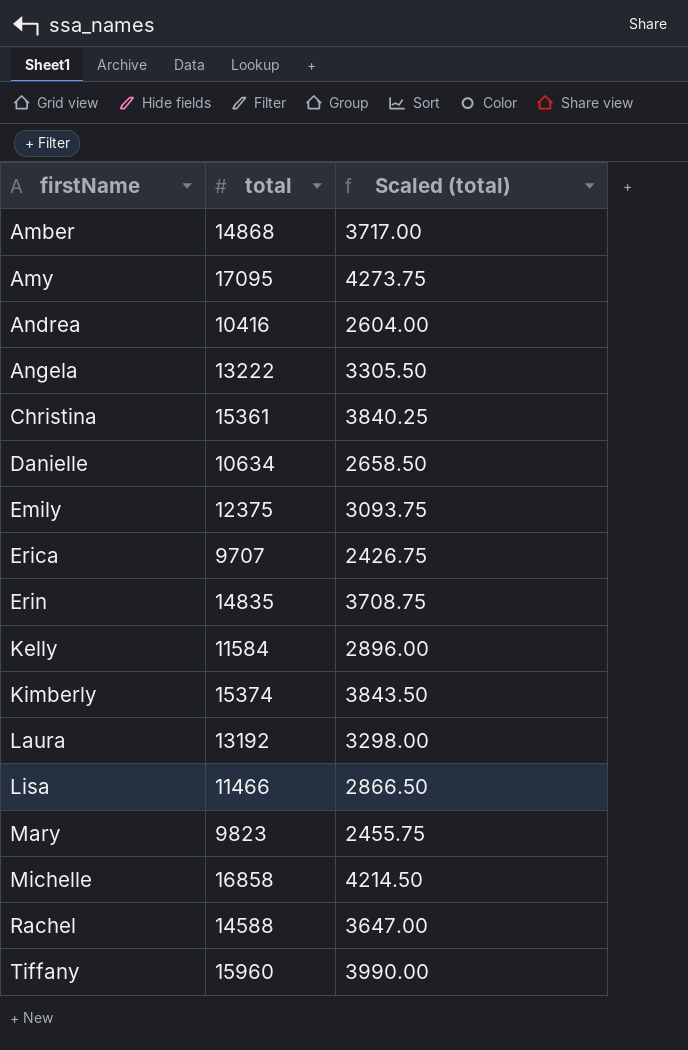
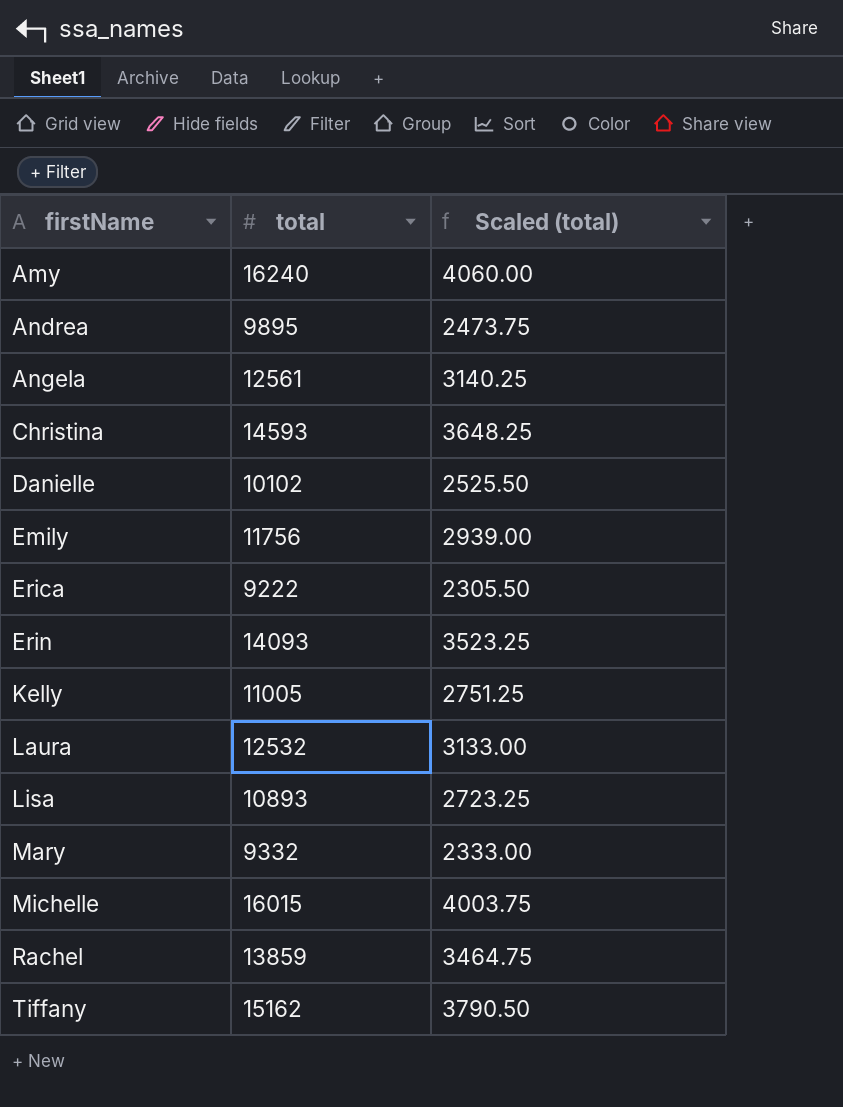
row Amber: 14868 | 3717.00 -> none
row Kimberly: 15374 | 3843.50 -> none
Amy | total: 17095 -> 16240
Amy | Scaled (total): 4273.75 -> 4060.00
Andrea | total: 10416 -> 9895
Andrea | Scaled (total): 2604.00 -> 2473.75
Angela | total: 13222 -> 12561
Angela | Scaled (total): 3305.50 -> 3140.25
Christina | total: 15361 -> 14593
Christina | Scaled (total): 3840.25 -> 3648.25
Danielle | total: 10634 -> 10102
Danielle | Scaled (total): 2658.50 -> 2525.50
Emily | total: 12375 -> 11756
Emily | Scaled (total): 3093.75 -> 2939.00
Erica | total: 9707 -> 9222
Erica | Scaled (total): 2426.75 -> 2305.50
Erin | total: 14835 -> 14093
Erin | Scaled (total): 3708.75 -> 3523.25
Kelly | total: 11584 -> 11005
Kelly | Scaled (total): 2896.00 -> 2751.25
Laura | total: 13192 -> 12532
Laura | Scaled (total): 3298.00 -> 3133.00
Lisa | total: 11466 -> 10893
Lisa | Scaled (total): 2866.50 -> 2723.25
Mary | total: 9823 -> 9332
Mary | Scaled (total): 2455.75 -> 2333.00
Michelle | total: 16858 -> 16015
Michelle | Scaled (total): 4214.50 -> 4003.75
Rachel | total: 14588 -> 13859
Rachel | Scaled (total): 3647.00 -> 3464.75
Tiffany | total: 15960 -> 15162
Tiffany | Scaled (total): 3990.00 -> 3790.50

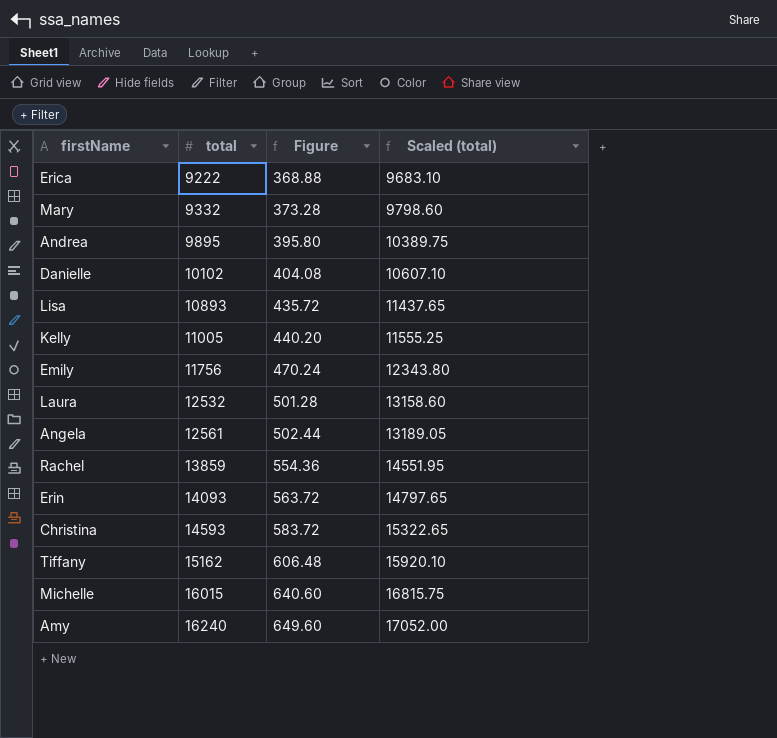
row order: firstName ascending -> total ascending
column Figure | formula: none -> [total] * 0.04
column Scaled (total) | formula: [total] * 0.25 -> [total] * 1.05

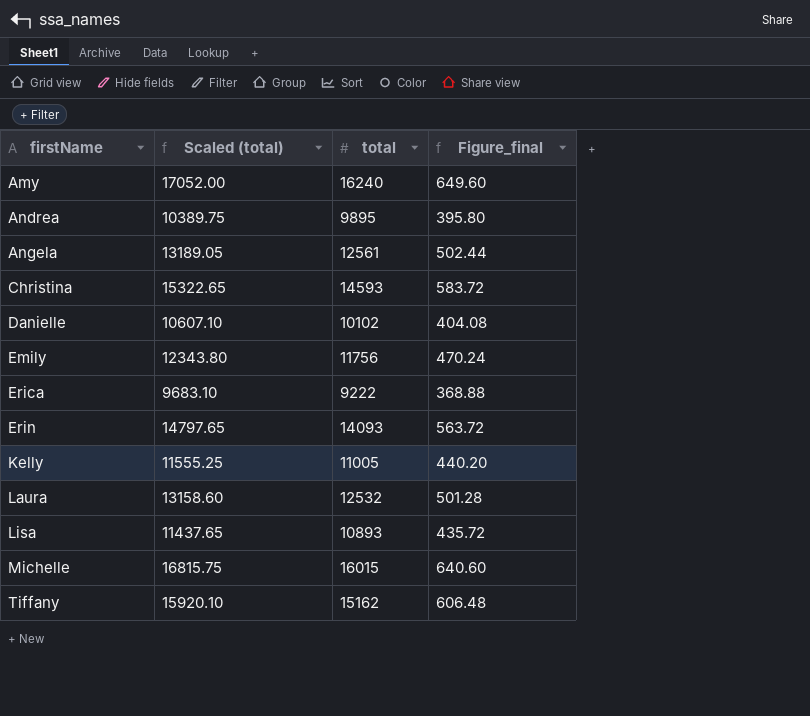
row order: total ascending -> firstName ascending
column Scaled (total) | position: 4 -> 2
column name: Figure -> Figure_final
row Mary: 9332 | 373.28 | 9798.60 -> none
row Rachel: 13859 | 554.36 | 14551.95 -> none

